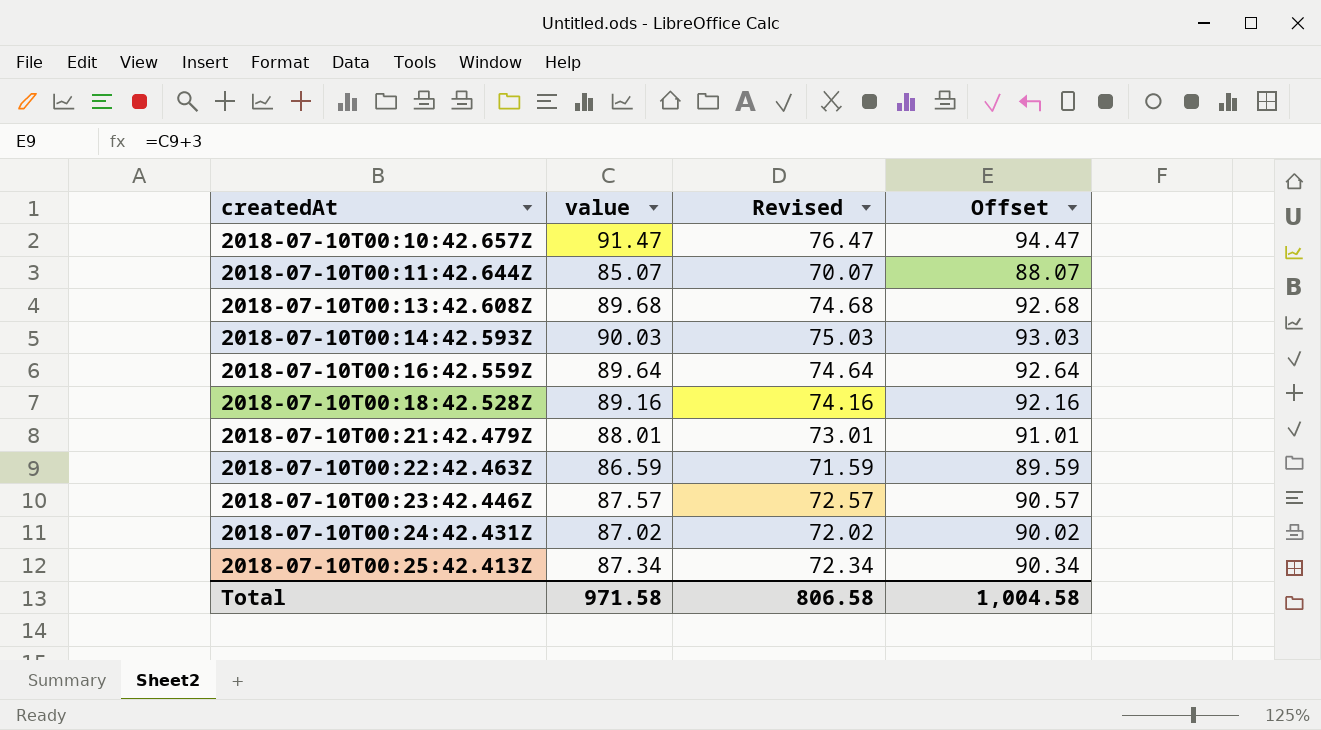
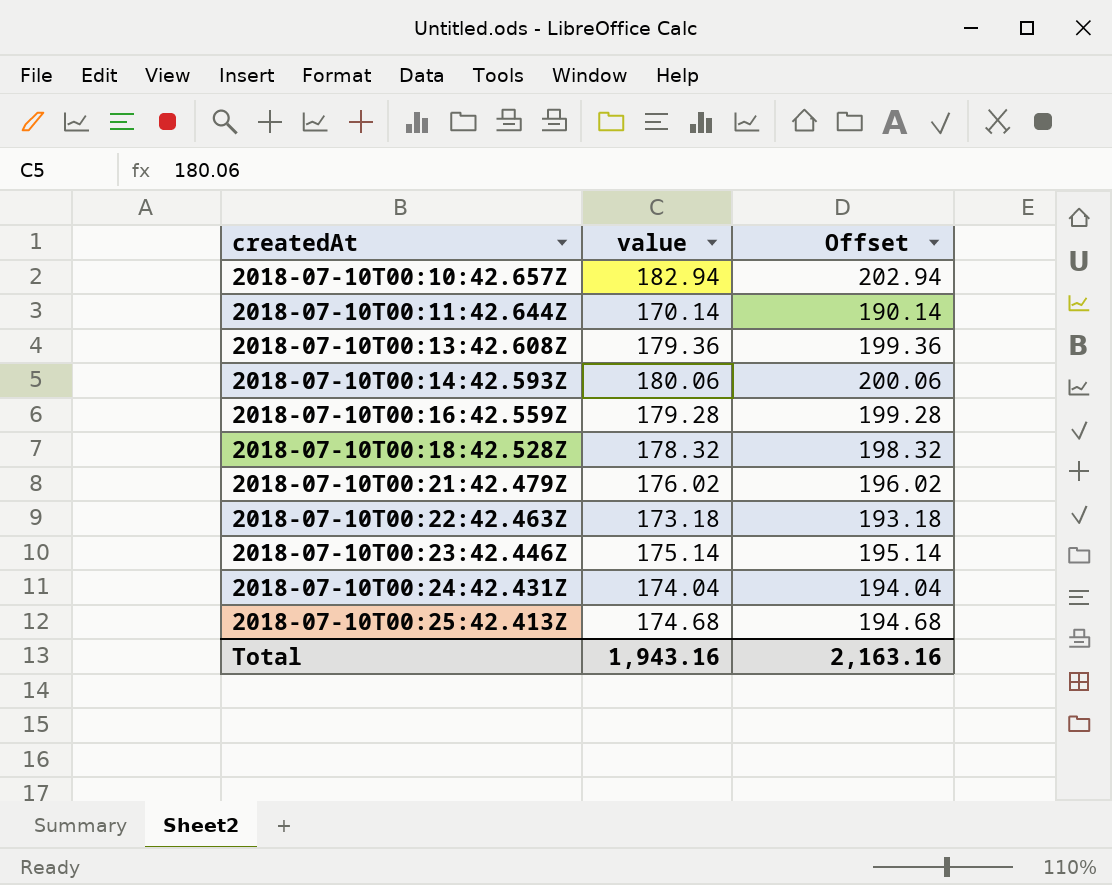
column Revised | formula: [value] - 15 -> none
column Offset | formula: [value] + 3 -> [value] + 20
2018-07-10T00:10:42.657Z | value: 91.47 -> 182.94
2018-07-10T00:11:42.644Z | value: 85.07 -> 170.14
2018-07-10T00:13:42.608Z | value: 89.68 -> 179.36
2018-07-10T00:14:42.593Z | value: 90.03 -> 180.06
2018-07-10T00:16:42.559Z | value: 89.64 -> 179.28
2018-07-10T00:18:42.528Z | value: 89.16 -> 178.32
2018-07-10T00:21:42.479Z | value: 88.01 -> 176.02
2018-07-10T00:22:42.463Z | value: 86.59 -> 173.18
2018-07-10T00:23:42.446Z | value: 87.57 -> 175.14
2018-07-10T00:24:42.431Z | value: 87.02 -> 174.04
2018-07-10T00:25:42.413Z | value: 87.34 -> 174.68
Total | value: 971.58 -> 1,943.16
Total | Offset: 1,004.58 -> 2,163.16

